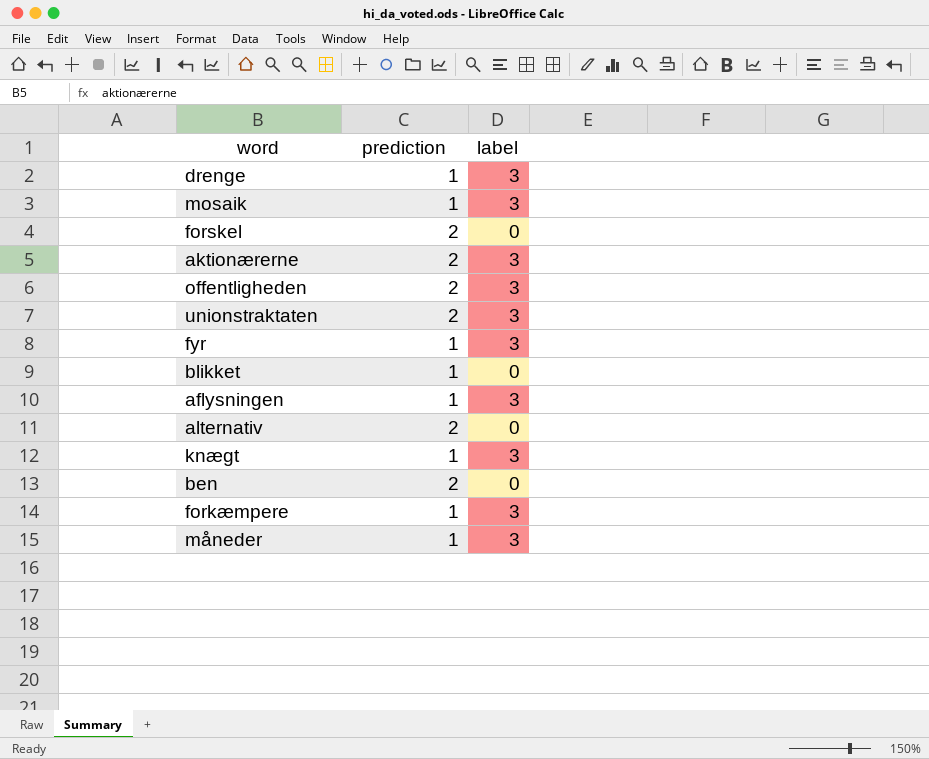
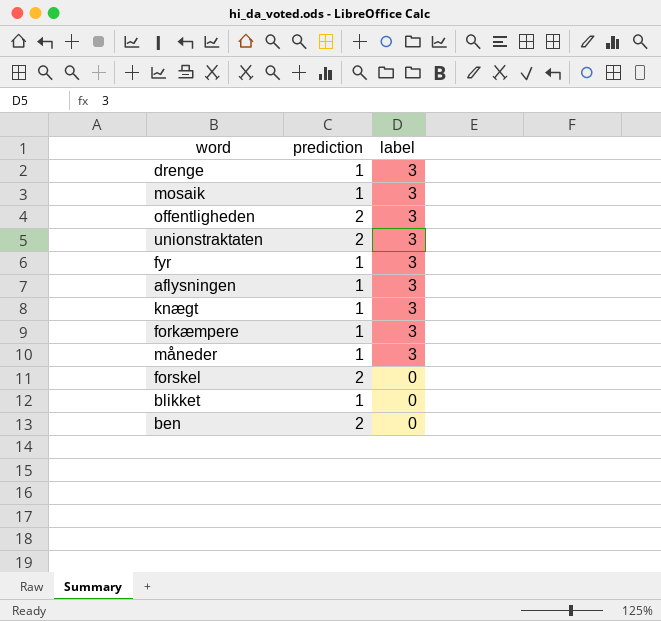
row order: none -> label descending
row aktionærerne: 2 | 3 -> none
row alternativ: 2 | 0 -> none

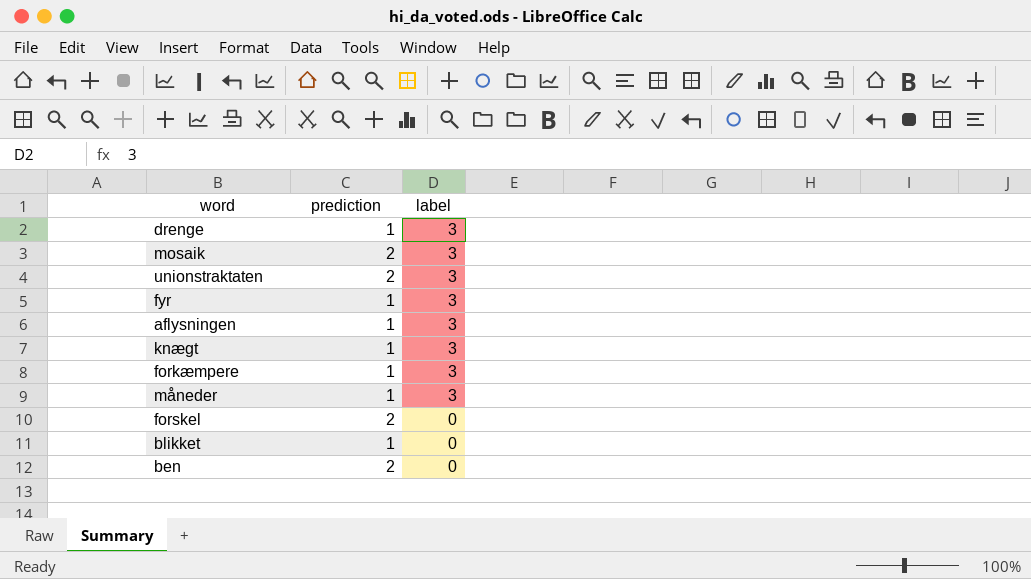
row offentligheden: 2 | 3 -> none
mosaik | prediction: 1 -> 2

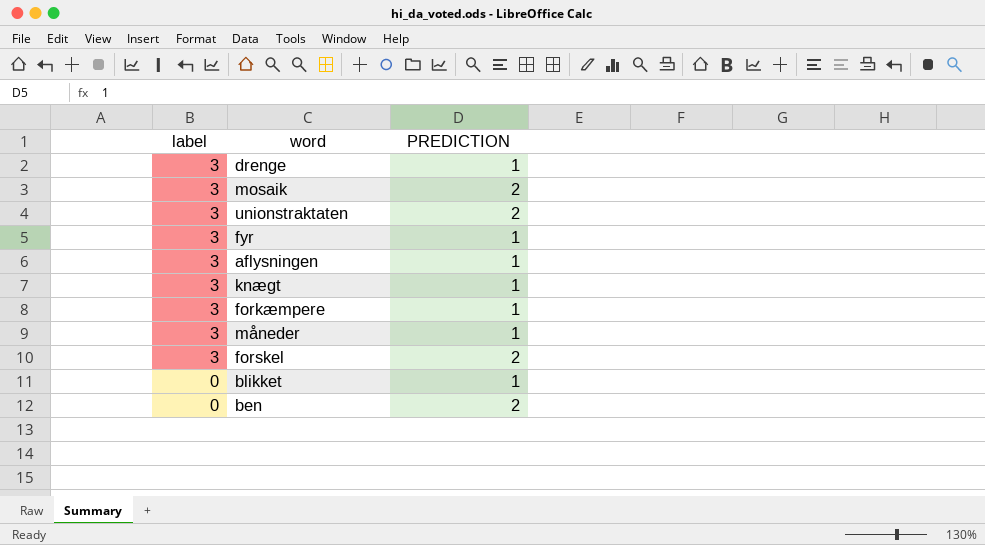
column label | position: 3 -> 1
column name: prediction -> PREDICTION
forskel | label: 0 -> 3

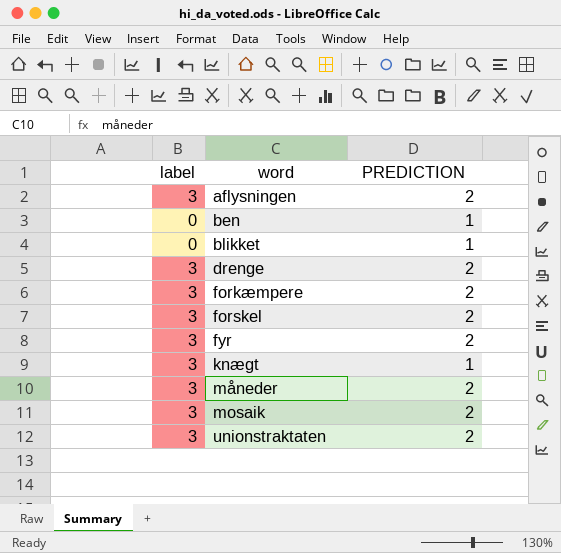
row order: label descending -> word ascending
aflysningen | PREDICTION: 1 -> 2
ben | PREDICTION: 2 -> 1
drenge | PREDICTION: 1 -> 2
forkæmpere | PREDICTION: 1 -> 2
fyr | PREDICTION: 1 -> 2
måneder | PREDICTION: 1 -> 2

